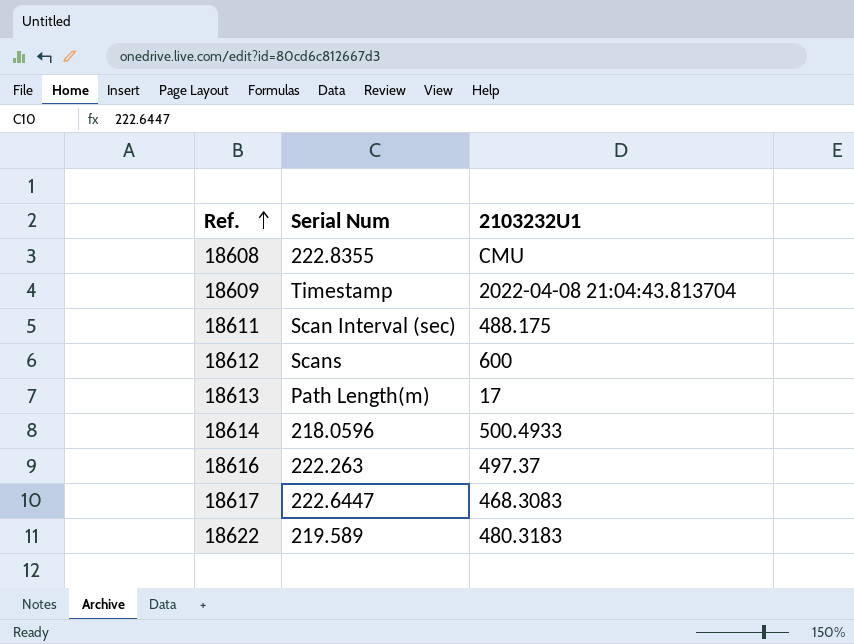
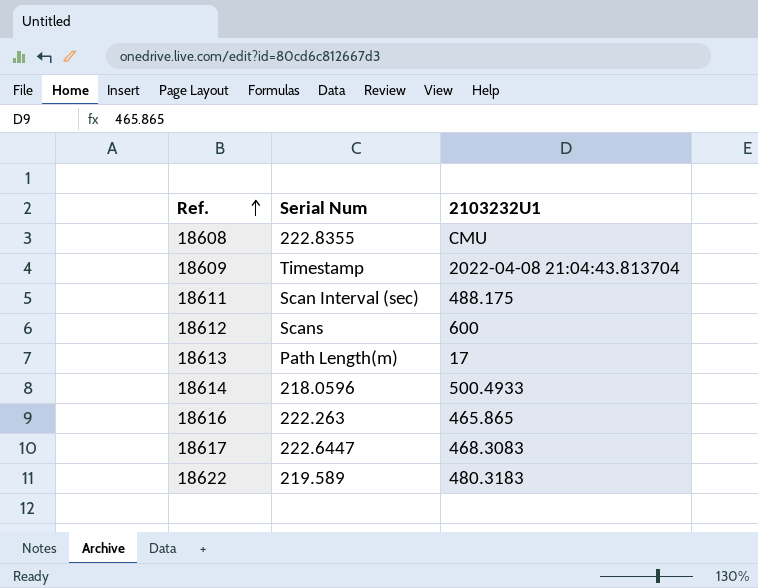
18616 | 2103232U1: 497.37 -> 465.865

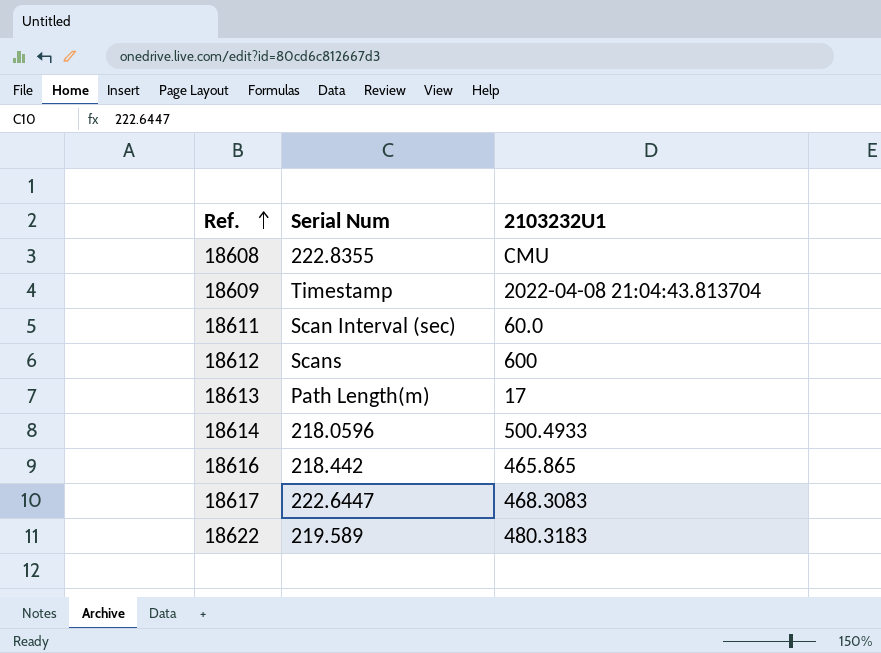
18611 | 2103232U1: 488.175 -> 60.0
18616 | Serial Num: 222.263 -> 218.442

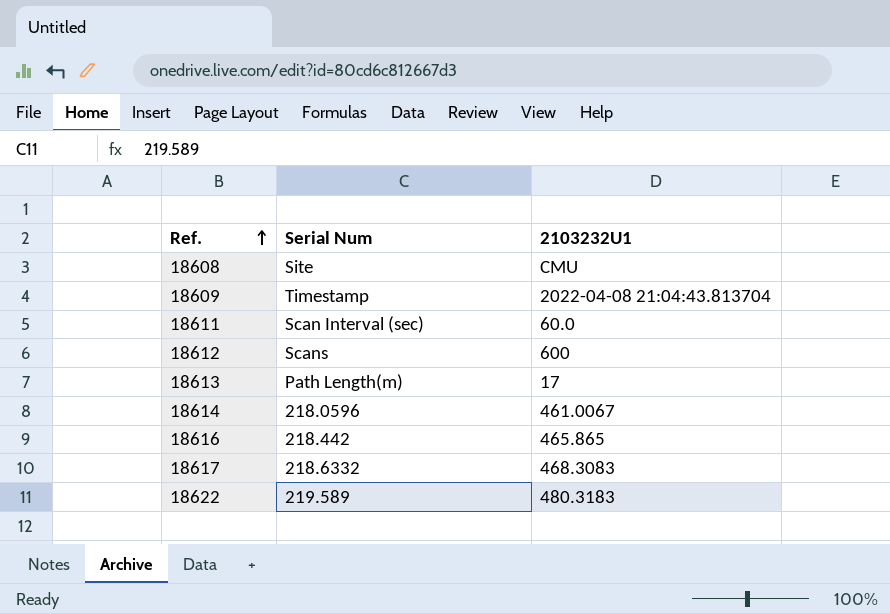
18608 | Serial Num: 222.8355 -> Site
18614 | 2103232U1: 500.4933 -> 461.0067
18617 | Serial Num: 222.6447 -> 218.6332

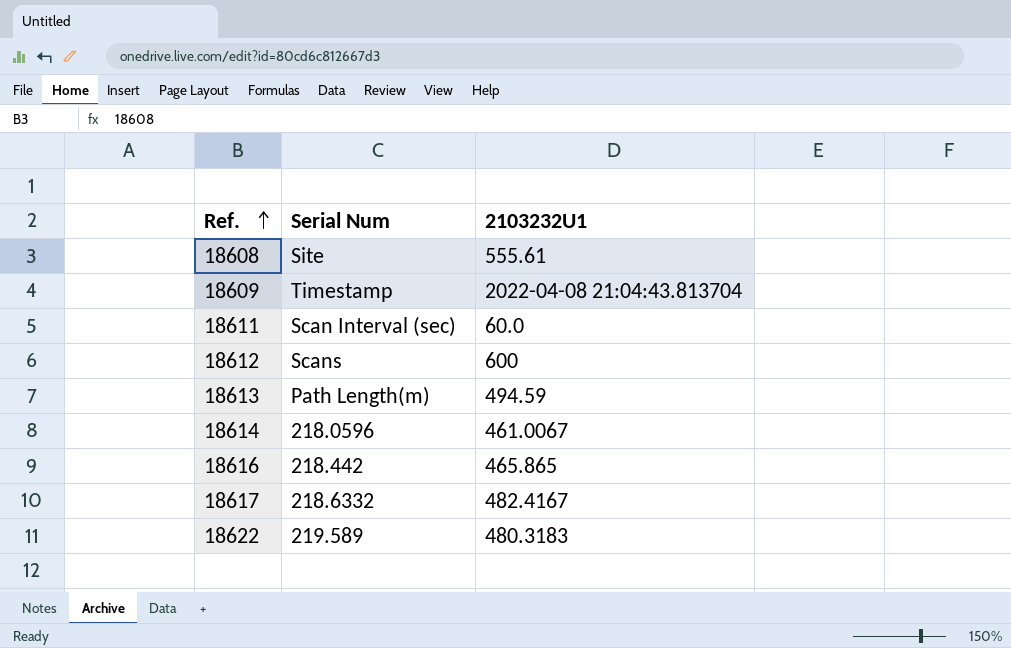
18608 | 2103232U1: CMU -> 555.61
18613 | 2103232U1: 17 -> 494.59
18617 | 2103232U1: 468.3083 -> 482.4167

